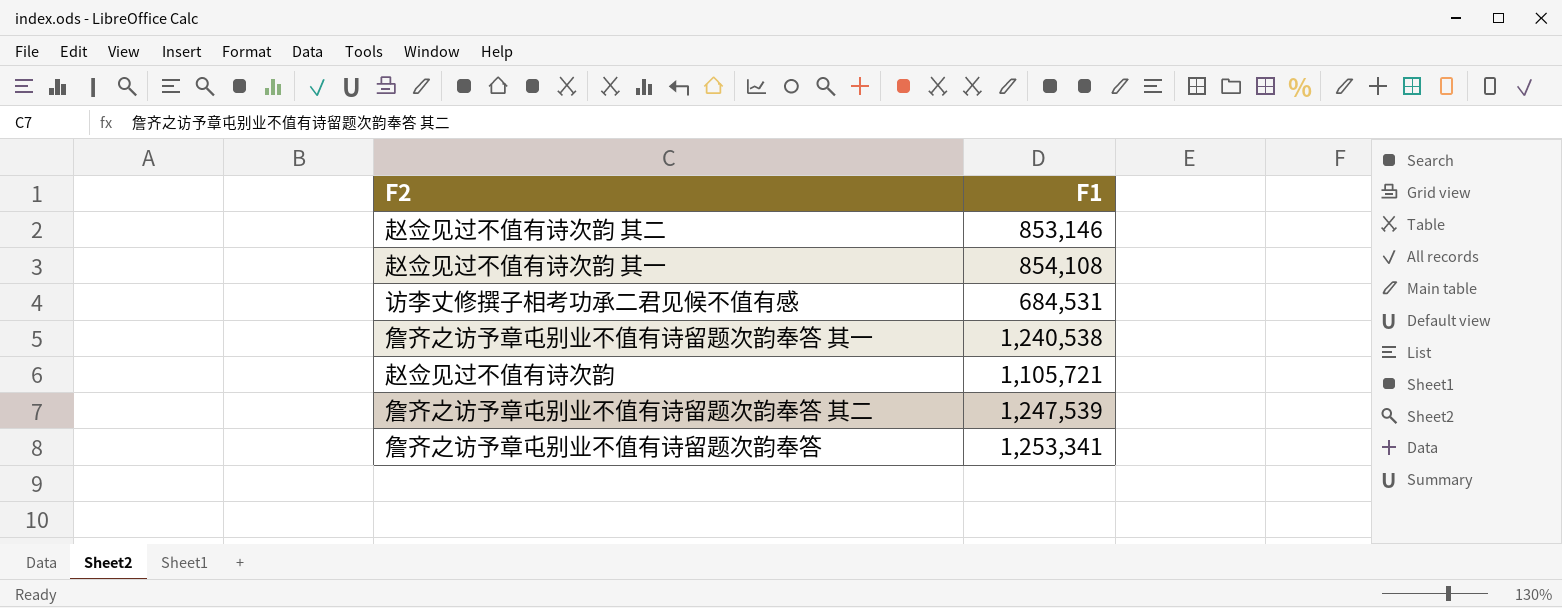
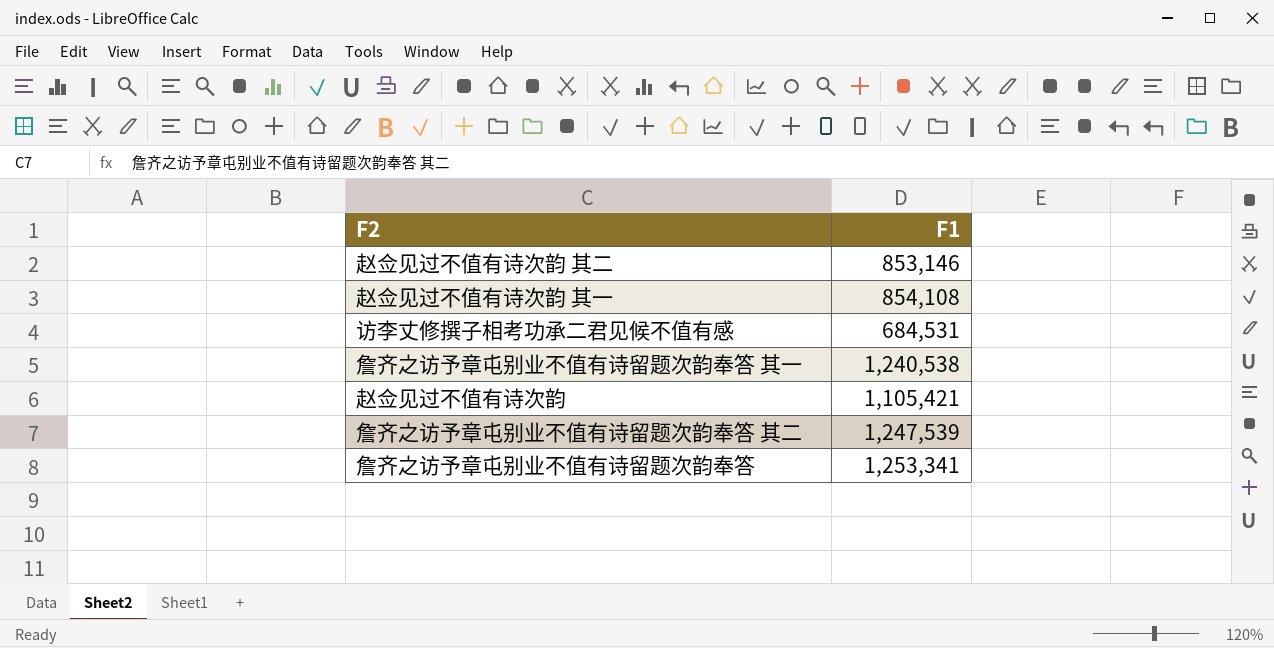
赵佥见过不值有诗次韵 | F1: 1,105,721 -> 1,105,421

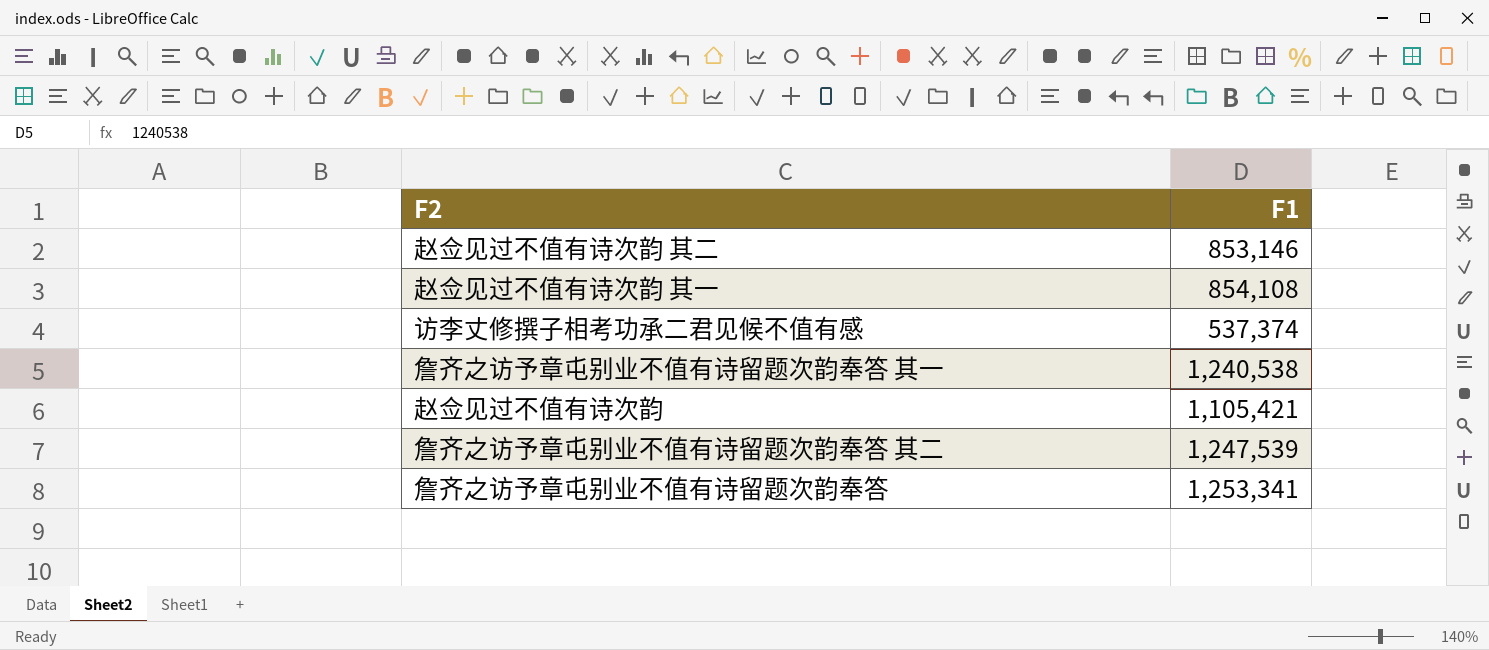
访李丈修撰子相考功承二君见候不值有感 | F1: 684,531 -> 537,374

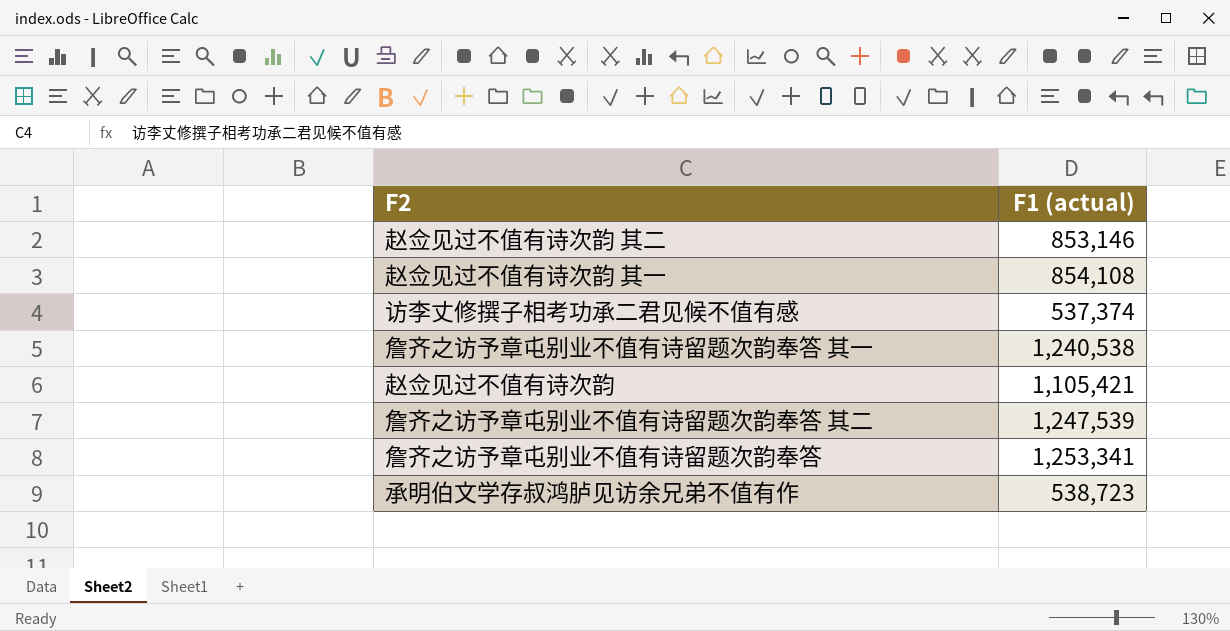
column name: F1 -> F1 (actual)
row 承明伯文学存叔鸿胪见访余兄弟不值有作: none -> 538,723

